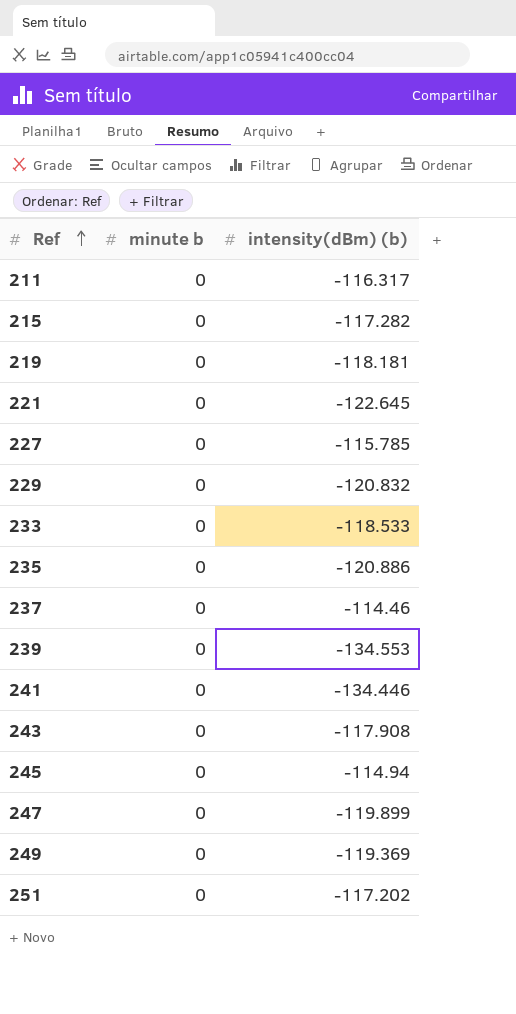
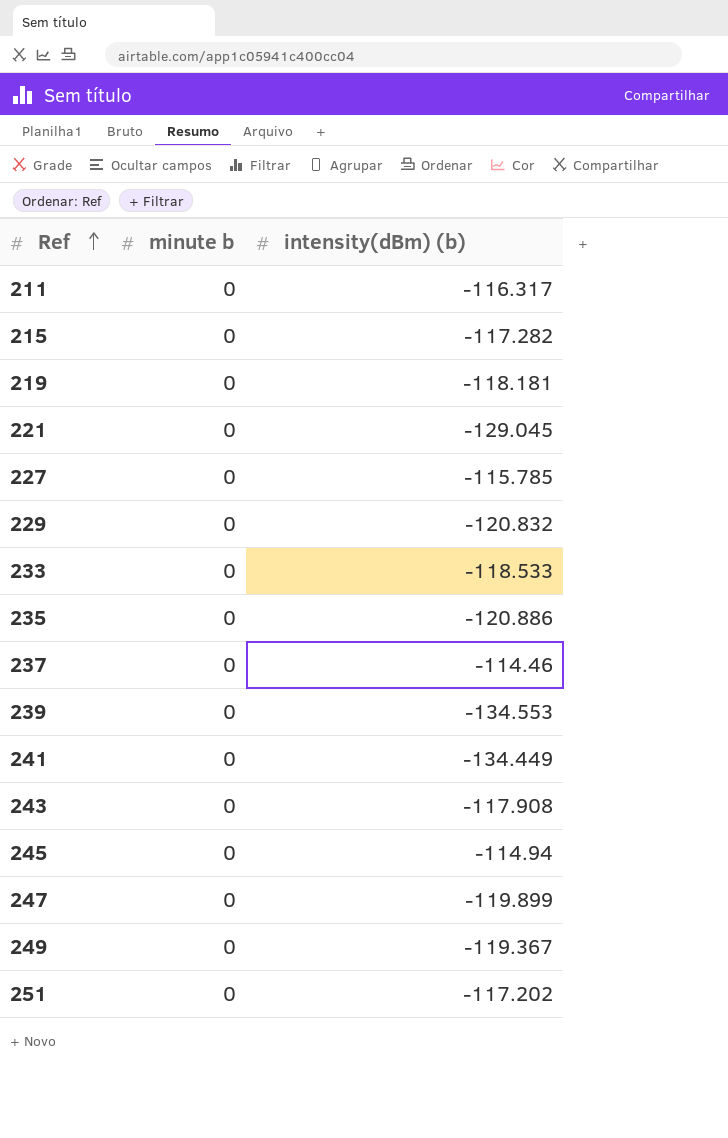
221 | intensity(dBm) (b): -122.645 -> -129.045
241 | intensity(dBm) (b): -134.446 -> -134.449
249 | intensity(dBm) (b): -119.369 -> -119.367

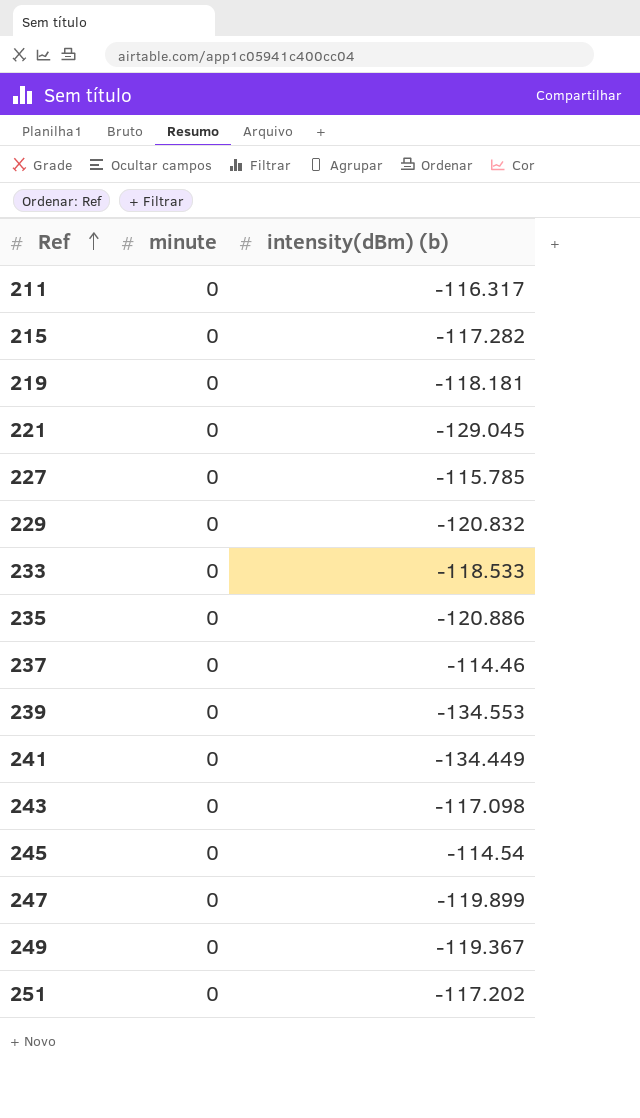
column name: minute b -> minute
243 | intensity(dBm) (b): -117.908 -> -117.098
245 | intensity(dBm) (b): -114.94 -> -114.54

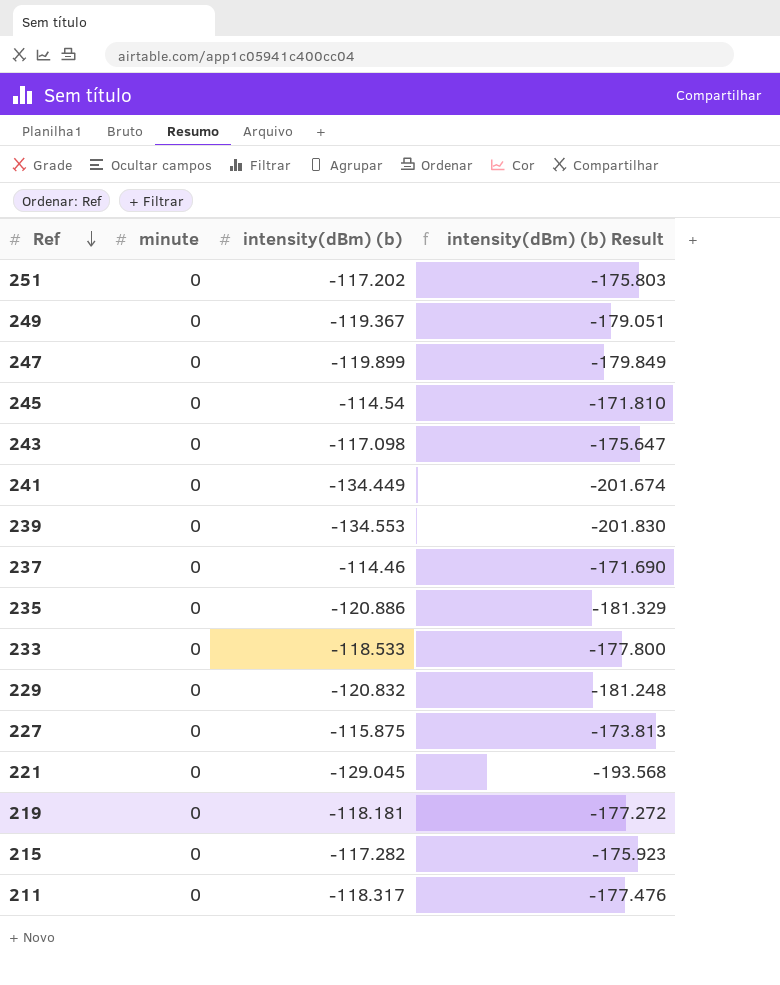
row order: Ref ascending -> Ref descending
column intensity(dBm) (b) Result | formula: none -> [intensity(dBm) (b)] * 1.5
227 | intensity(dBm) (b): -115.785 -> -115.875
211 | intensity(dBm) (b): -116.317 -> -118.317

